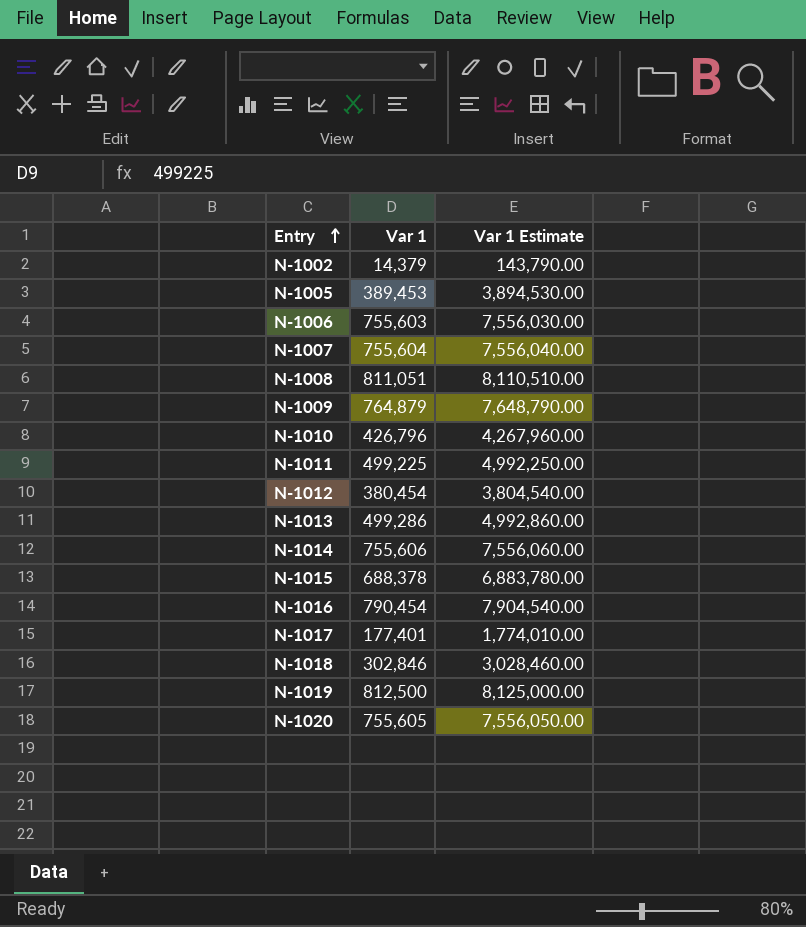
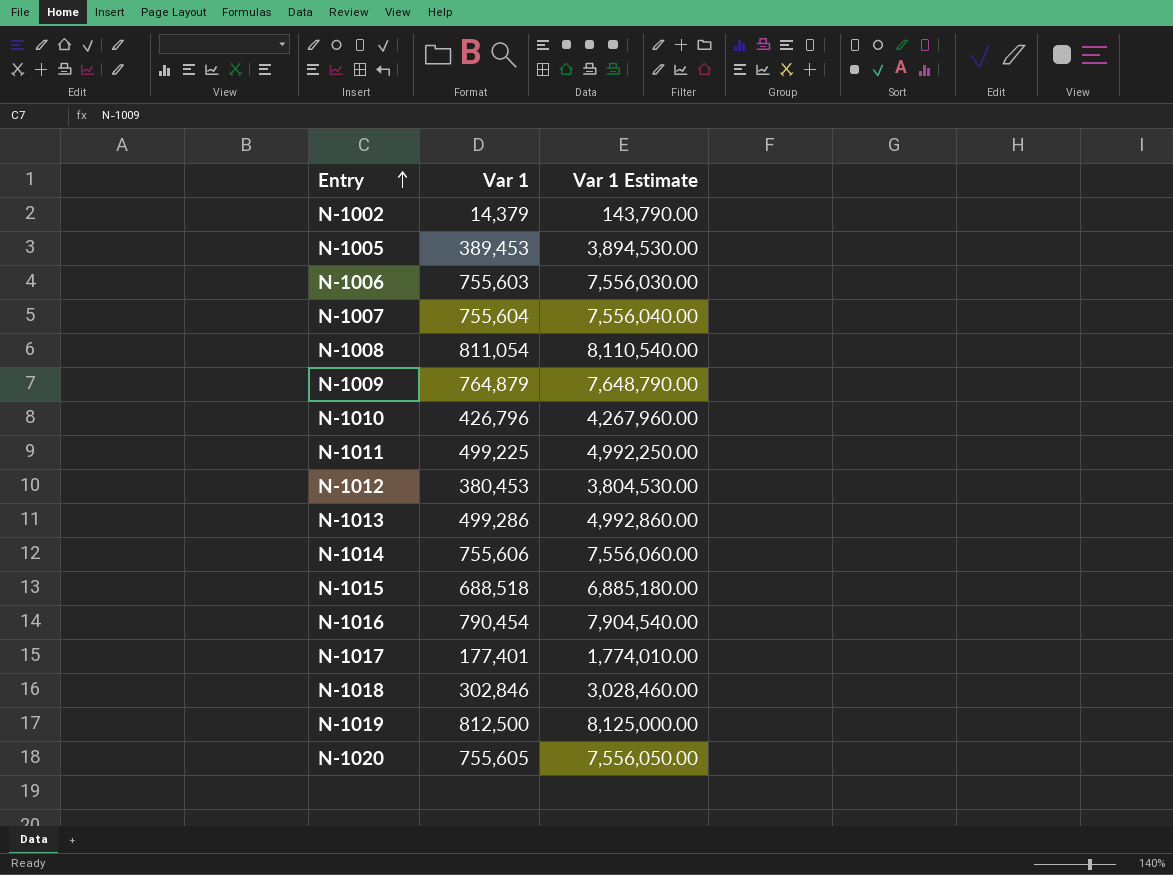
N-1008 | Var 1: 811,051 -> 811,054
N-1008 | Var 1 Estimate: 8,110,510.00 -> 8,110,540.00
N-1012 | Var 1: 380,454 -> 380,453
N-1012 | Var 1 Estimate: 3,804,540.00 -> 3,804,530.00
N-1015 | Var 1: 688,378 -> 688,518
N-1015 | Var 1 Estimate: 6,883,780.00 -> 6,885,180.00

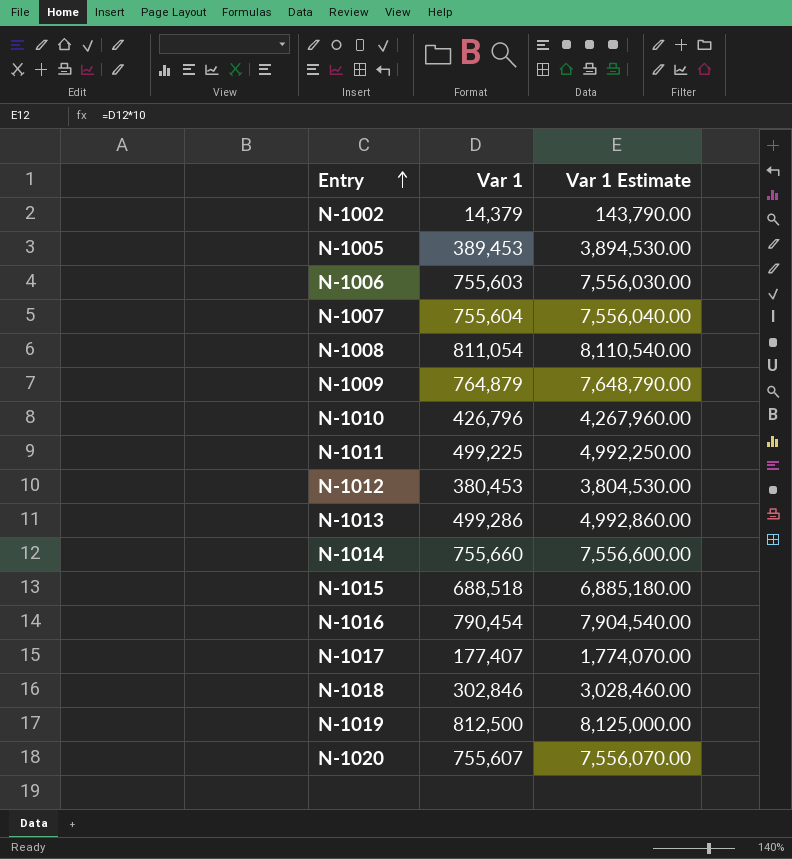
N-1014 | Var 1: 755,606 -> 755,660
N-1014 | Var 1 Estimate: 7,556,060.00 -> 7,556,600.00
N-1017 | Var 1: 177,401 -> 177,407
N-1017 | Var 1 Estimate: 1,774,010.00 -> 1,774,070.00
N-1020 | Var 1: 755,605 -> 755,607
N-1020 | Var 1 Estimate: 7,556,050.00 -> 7,556,070.00

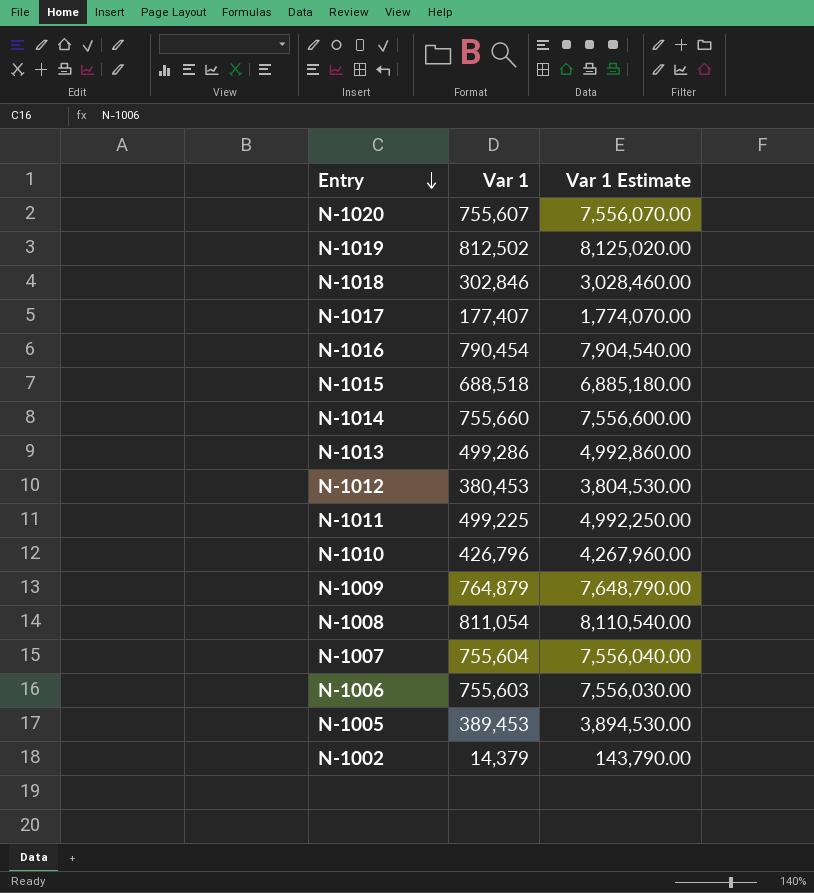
row order: Entry ascending -> Entry descending
N-1019 | Var 1: 812,500 -> 812,502
N-1019 | Var 1 Estimate: 8,125,000.00 -> 8,125,020.00

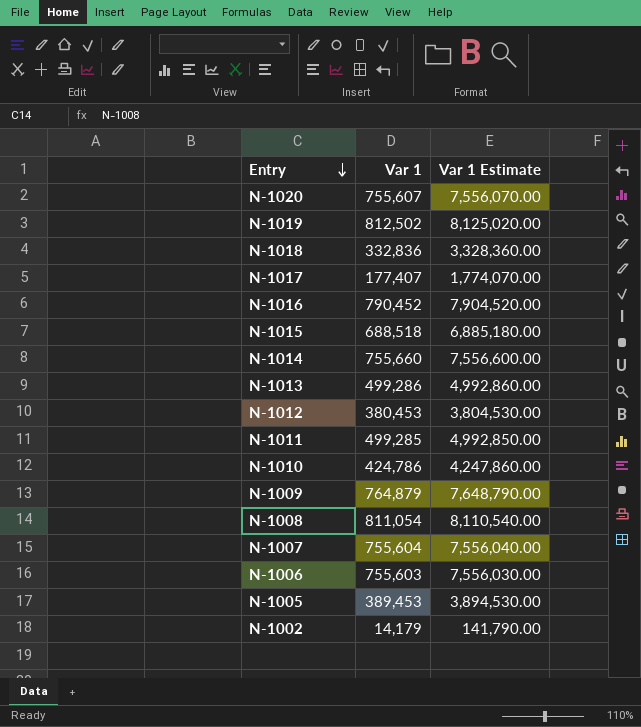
N-1018 | Var 1: 302,846 -> 332,836
N-1018 | Var 1 Estimate: 3,028,460.00 -> 3,328,360.00
N-1016 | Var 1: 790,454 -> 790,452
N-1016 | Var 1 Estimate: 7,904,540.00 -> 7,904,520.00
N-1011 | Var 1: 499,225 -> 499,285
N-1011 | Var 1 Estimate: 4,992,250.00 -> 4,992,850.00
N-1010 | Var 1: 426,796 -> 424,786
N-1010 | Var 1 Estimate: 4,267,960.00 -> 4,247,860.00
N-1002 | Var 1: 14,379 -> 14,179
N-1002 | Var 1 Estimate: 143,790.00 -> 141,790.00

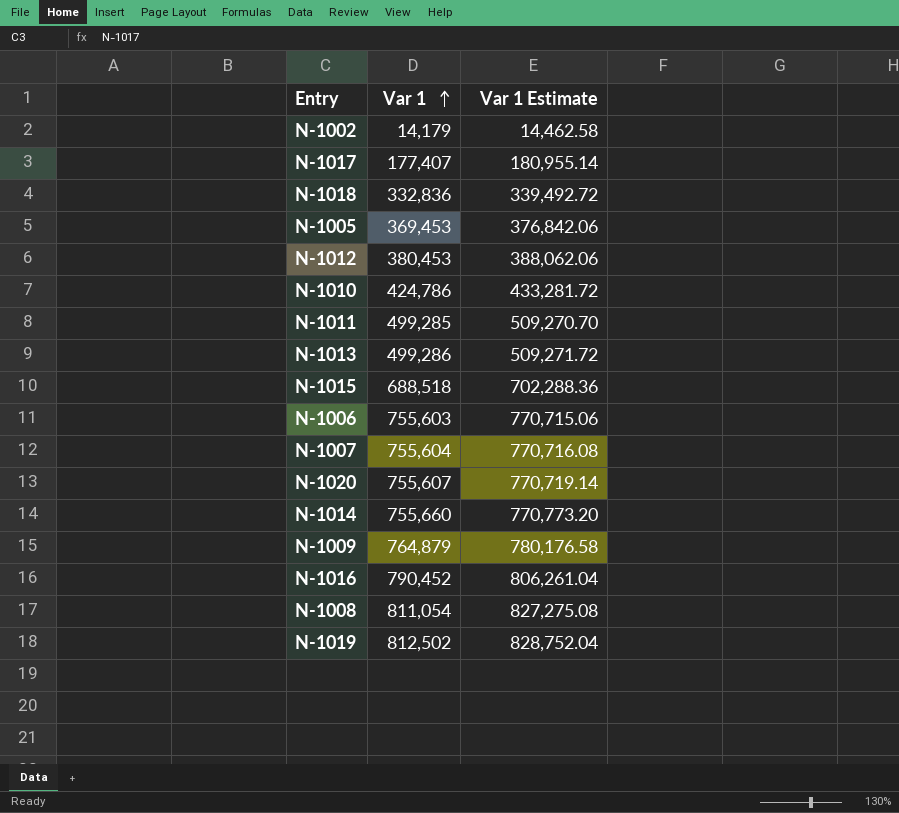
row order: Entry descending -> Var 1 ascending
column Var 1 Estimate | formula: [Var 1] * 10 -> [Var 1] * 1.02
N-1005 | Var 1: 389,453 -> 369,453

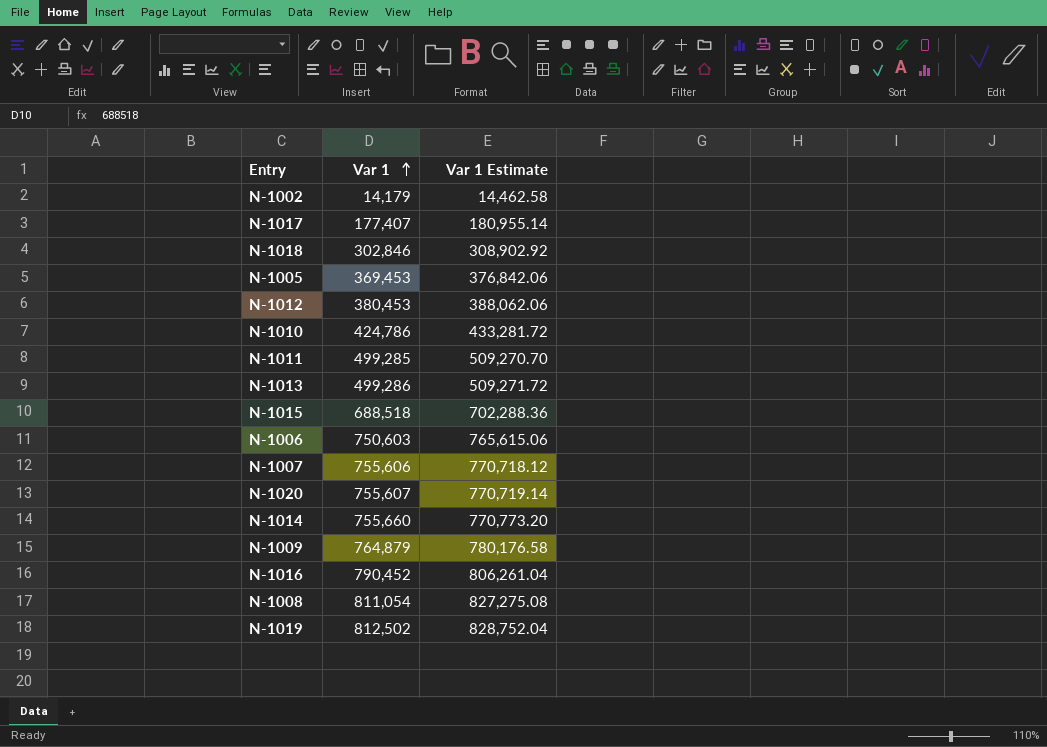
N-1018 | Var 1: 332,836 -> 302,846
N-1018 | Var 1 Estimate: 339,492.72 -> 308,902.92
N-1006 | Var 1: 755,603 -> 750,603
N-1006 | Var 1 Estimate: 770,715.06 -> 765,615.06
N-1007 | Var 1: 755,604 -> 755,606
N-1007 | Var 1 Estimate: 770,716.08 -> 770,718.12

